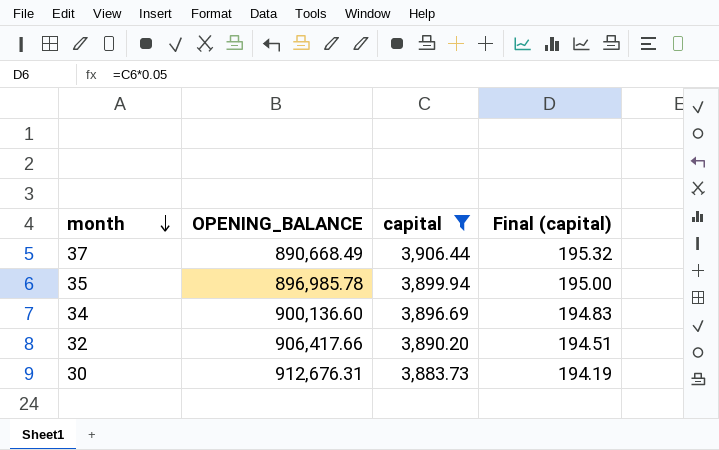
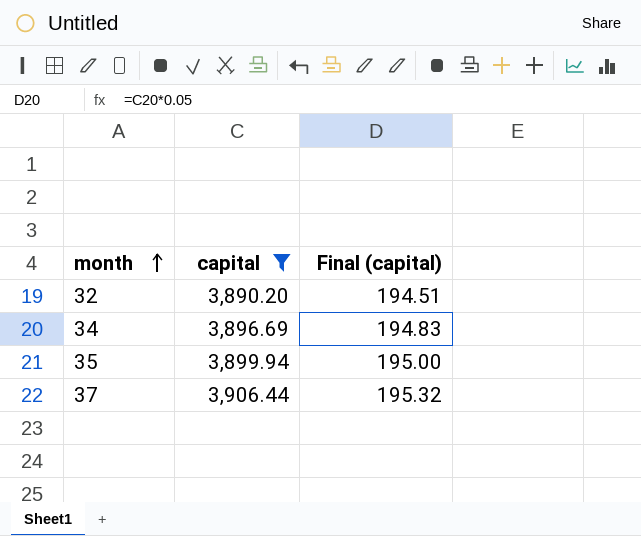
row order: month descending -> month ascending
column OPENING_BALANCE | position: 2 -> none
row 30: 912,676.31 | 3,883.73 | 194.19 -> none

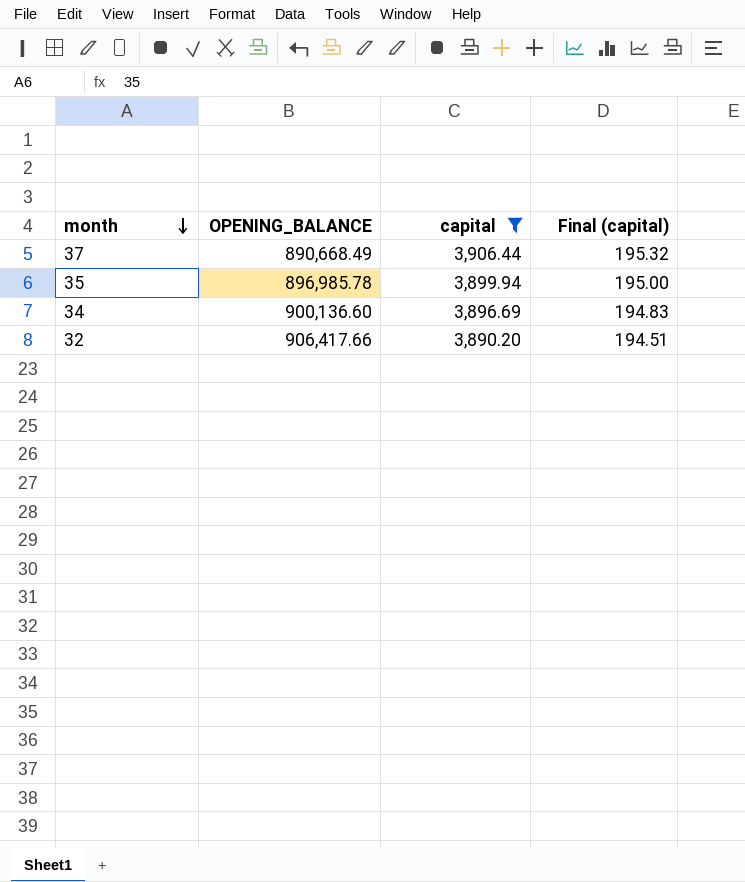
row order: month ascending -> month descending
column OPENING_BALANCE | position: none -> 2

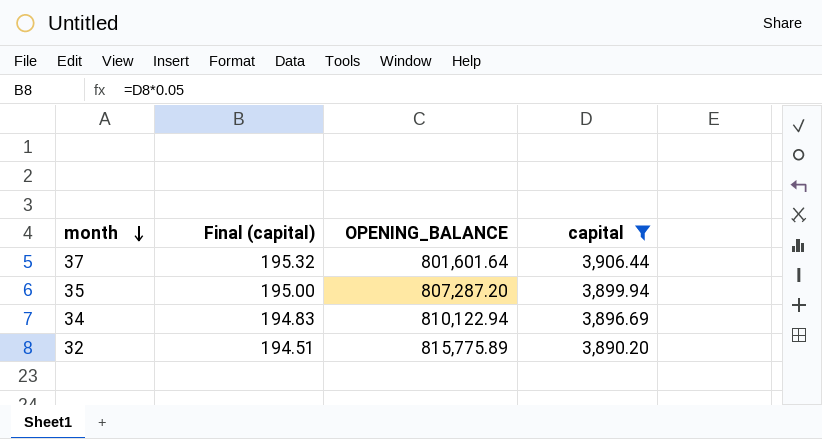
column Final (capital) | position: 4 -> 2
37 | OPENING_BALANCE: 890,668.49 -> 801,601.64
35 | OPENING_BALANCE: 896,985.78 -> 807,287.20
34 | OPENING_BALANCE: 900,136.60 -> 810,122.94
32 | OPENING_BALANCE: 906,417.66 -> 815,775.89

